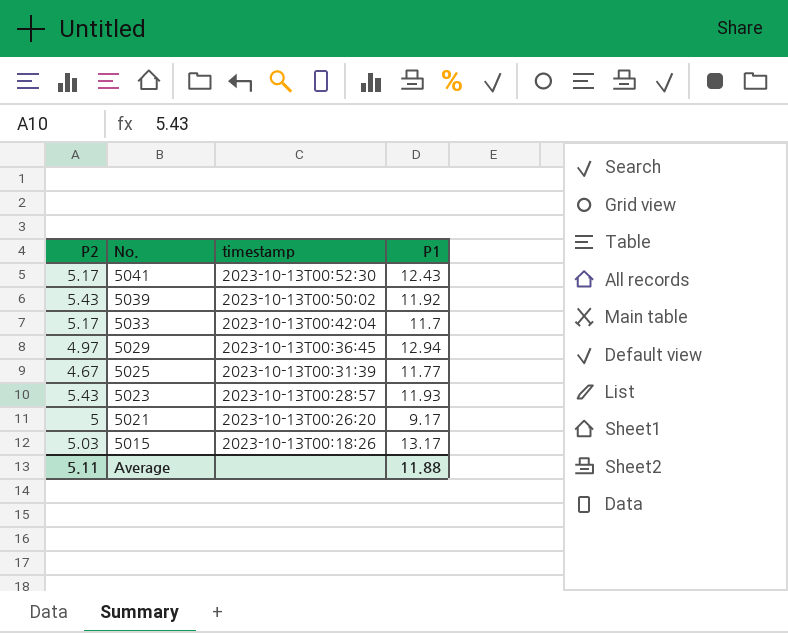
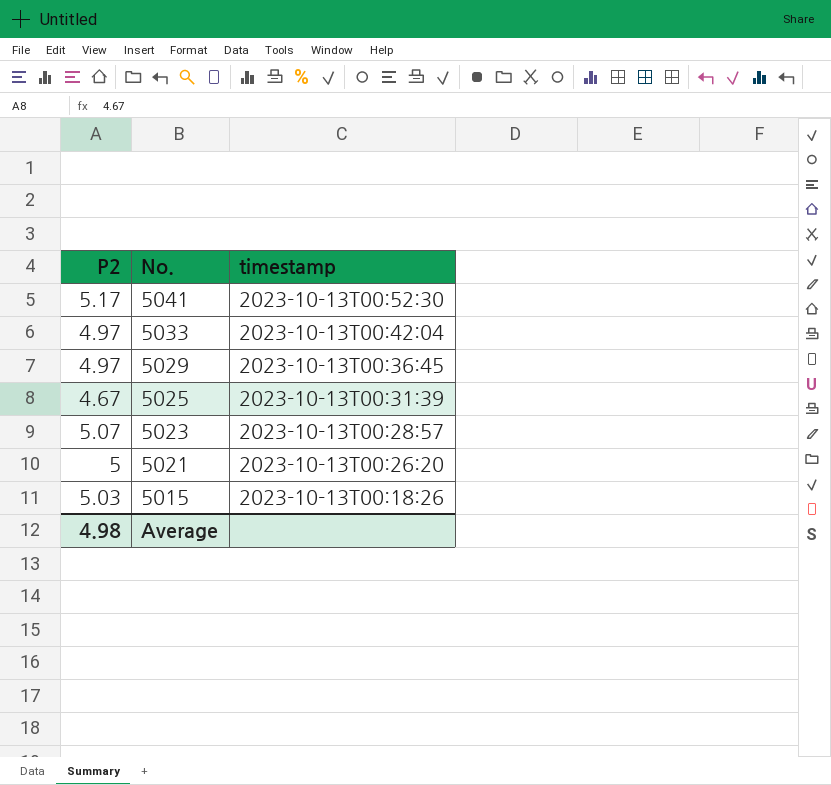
column P1 | position: 4 -> none
row 5039: 5.43 | 2023-10-13T00:50:02 | 11.92 -> none
5033 | P2: 5.17 -> 4.97
5023 | P2: 5.43 -> 5.07
Average | P2: 5.11 -> 4.98

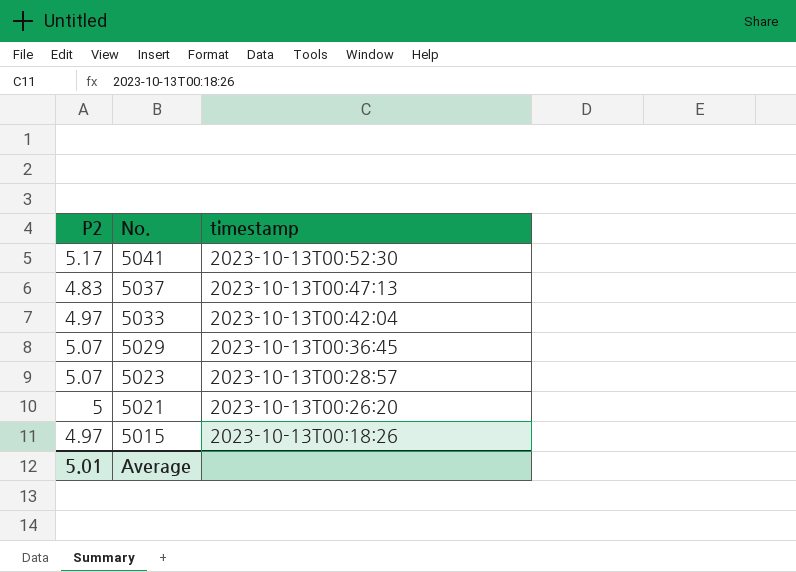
row 5025: 4.67 | 2023-10-13T00:31:39 -> none
row 5037: none -> 4.83 | 2023-10-13T00:47:13
5029 | P2: 4.97 -> 5.07
5015 | P2: 5.03 -> 4.97
Average | P2: 4.98 -> 5.01

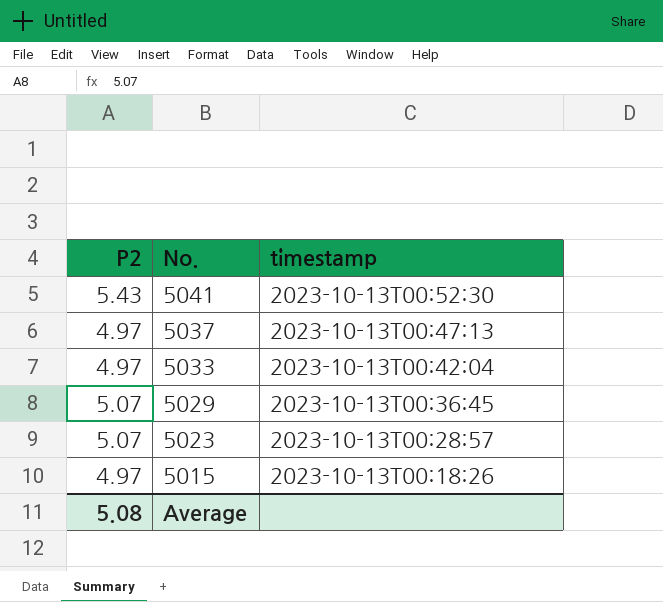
row 5021: 5 | 2023-10-13T00:26:20 -> none
5041 | P2: 5.17 -> 5.43
5037 | P2: 4.83 -> 4.97
Average | P2: 5.01 -> 5.08

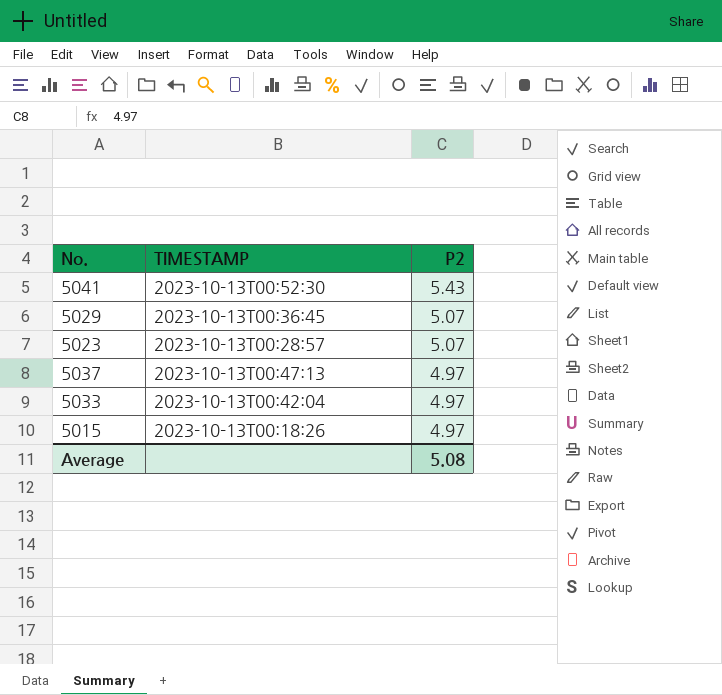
row order: No. descending -> P2 descending
column name: timestamp -> TIMESTAMP
column P2 | position: 1 -> 3

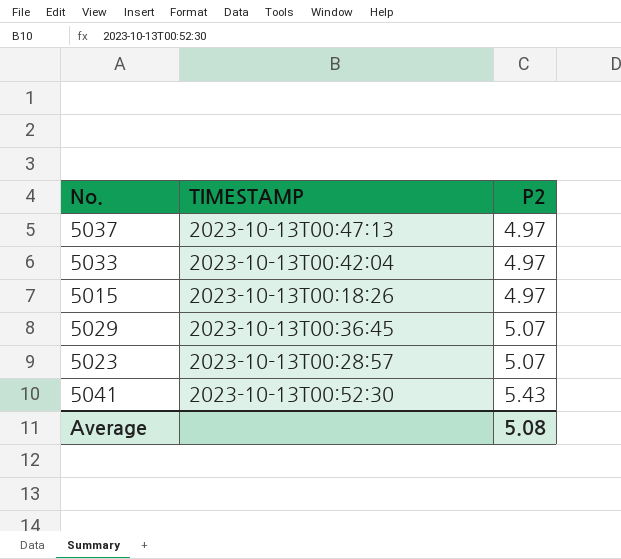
row order: P2 descending -> P2 ascending

